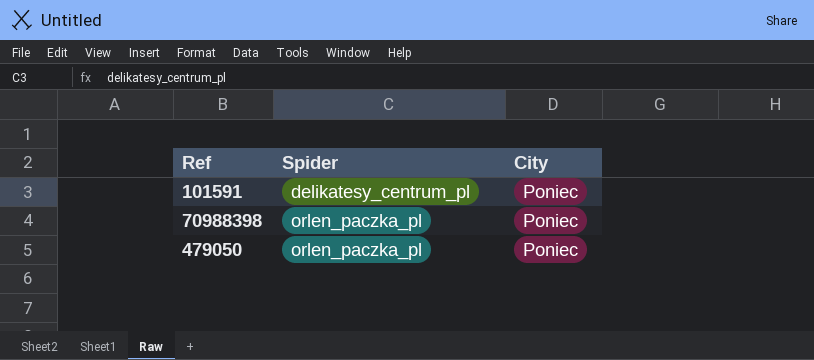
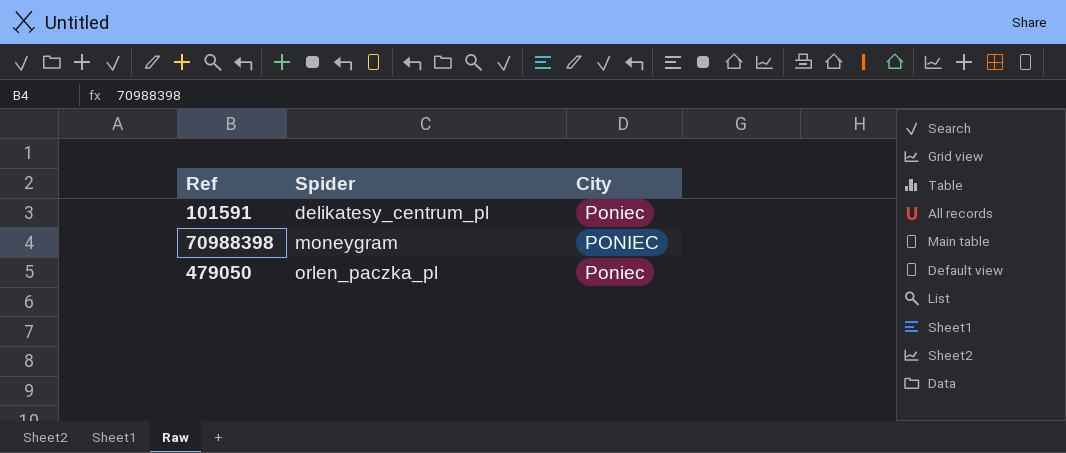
70988398 | Spider: orlen_paczka_pl -> moneygram
70988398 | City: Poniec -> PONIEC

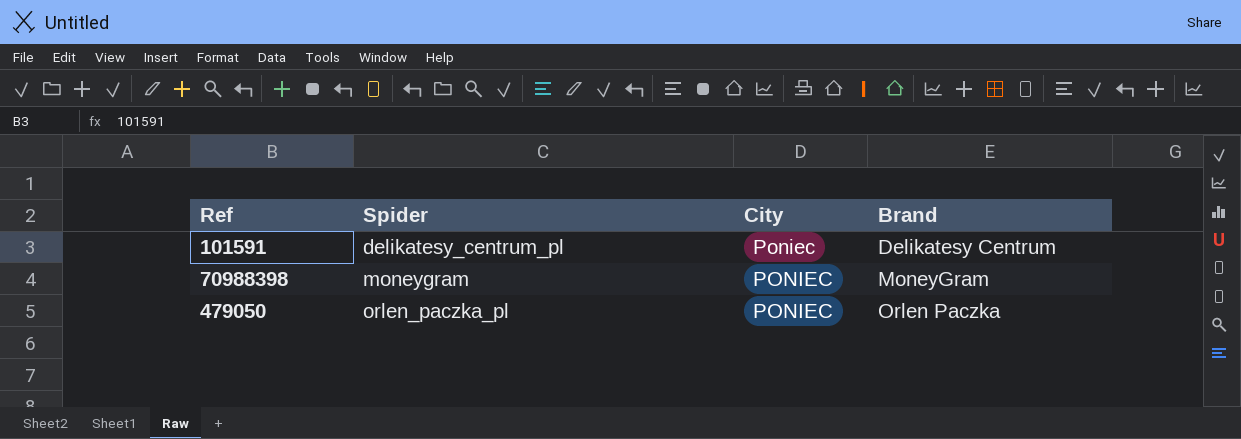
column Brand | position: none -> 4
479050 | City: Poniec -> PONIEC

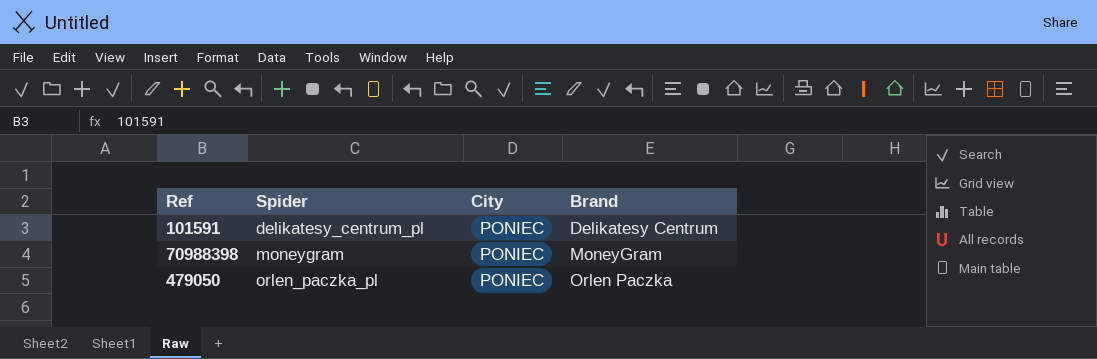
101591 | City: Poniec -> PONIEC

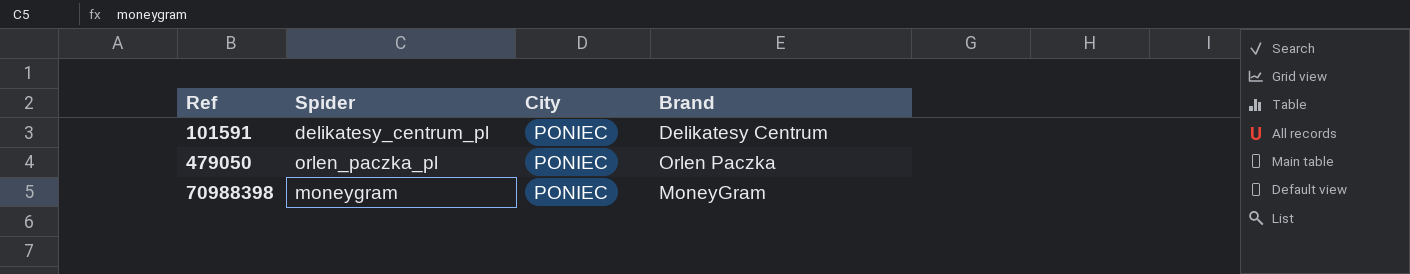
row order: Spider ascending -> Ref ascending

